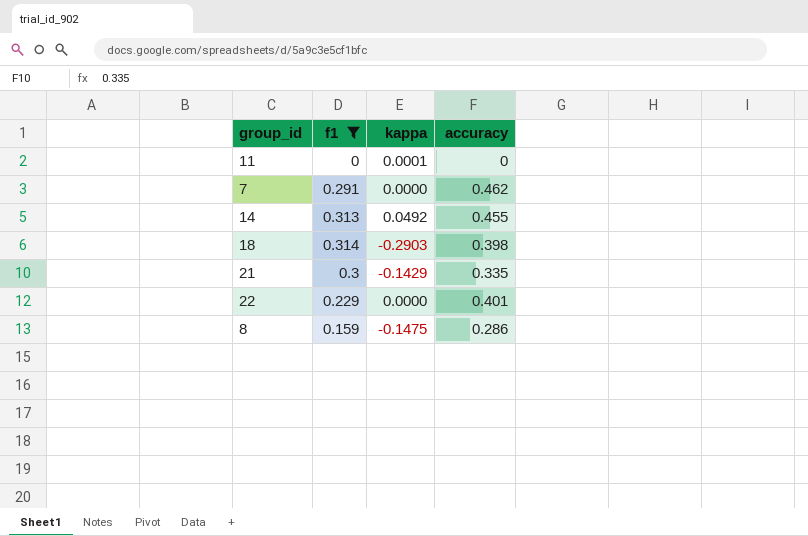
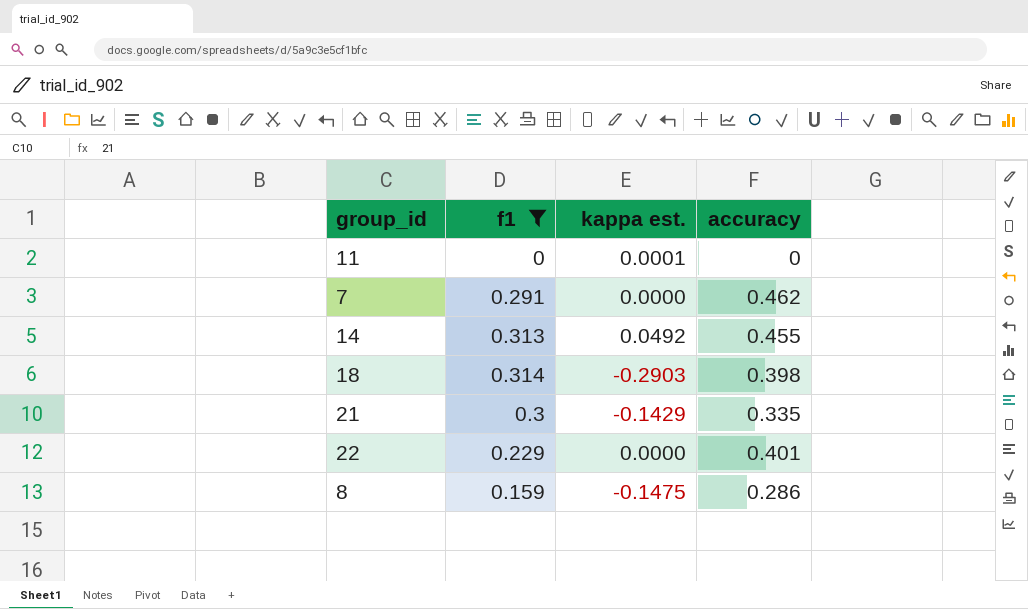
column name: kappa -> kappa est.

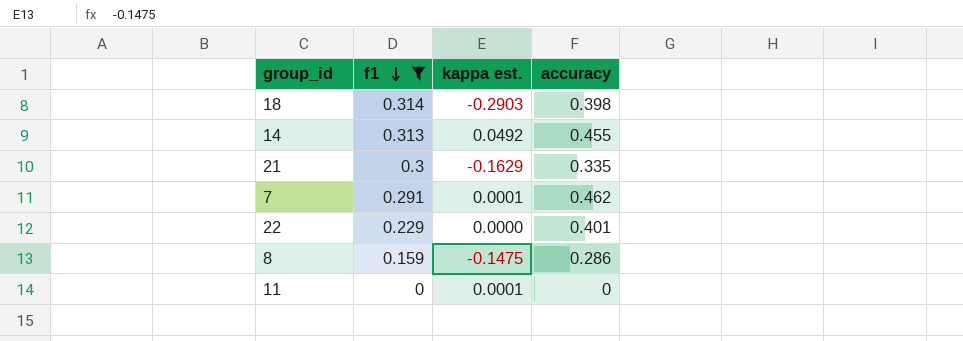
row order: none -> f1 descending
21 | kappa est.: -0.1429 -> -0.1629
7 | kappa est.: 0.0000 -> 0.0001

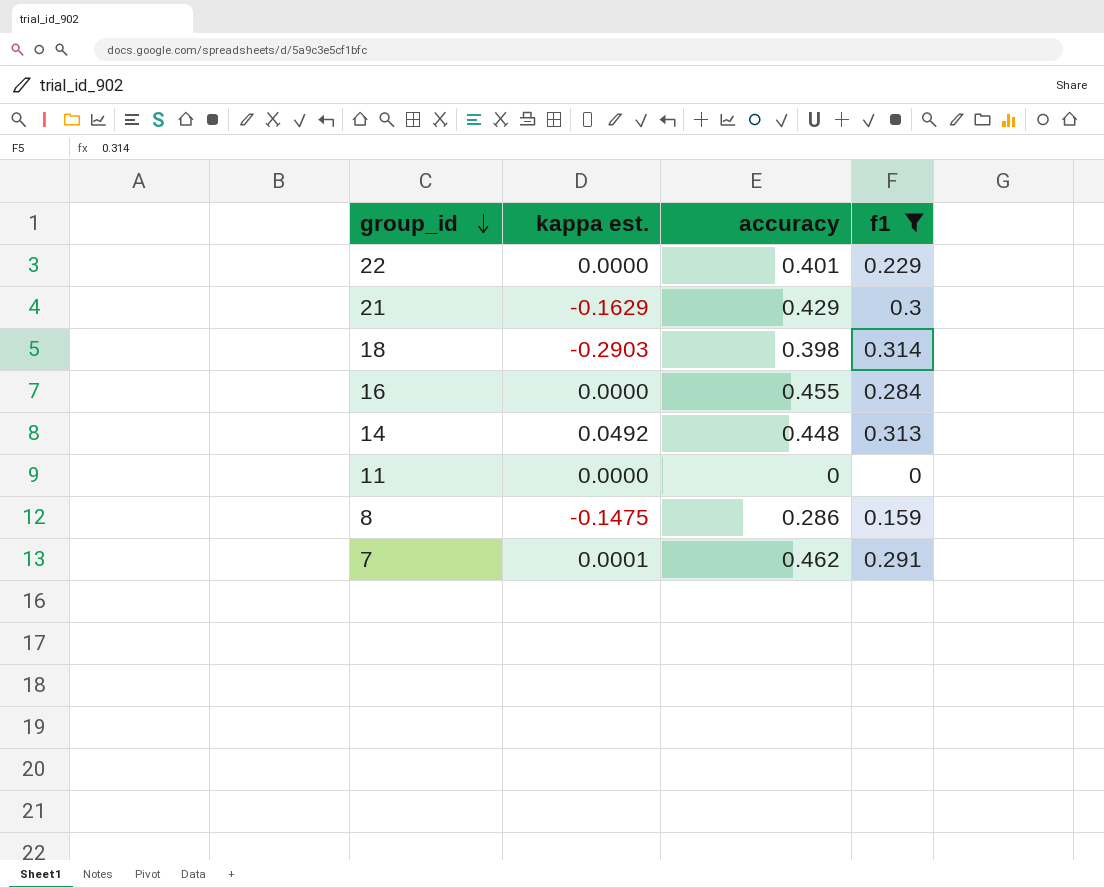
row order: f1 descending -> group_id descending
column f1 | position: 2 -> 4
21 | accuracy: 0.335 -> 0.429
row 16: none -> 0.0000 | 0.455 | 0.284
14 | accuracy: 0.455 -> 0.448
11 | kappa est.: 0.0001 -> 0.0000

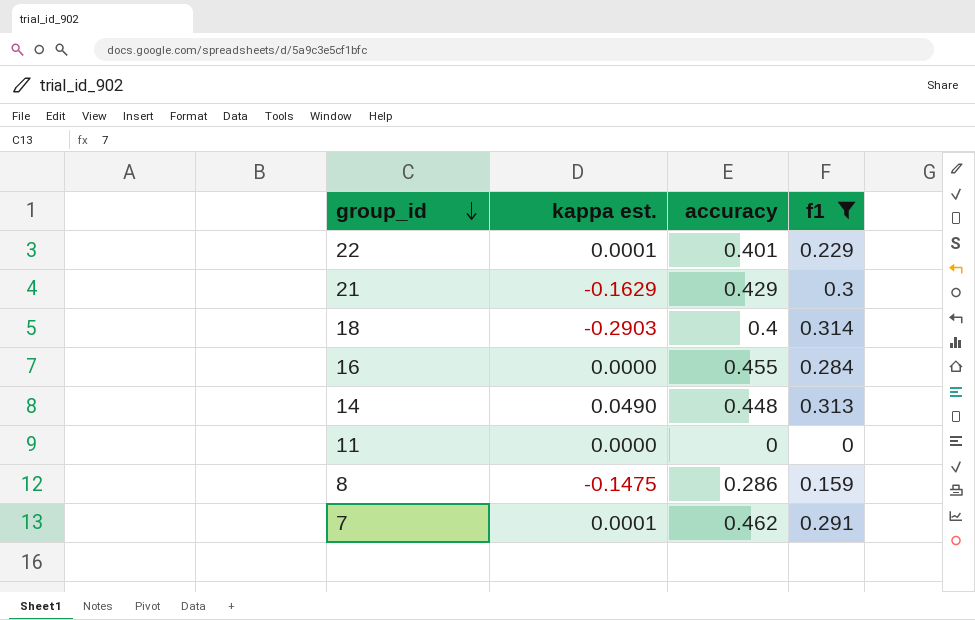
22 | kappa est.: 0.0000 -> 0.0001
18 | accuracy: 0.398 -> 0.4
14 | kappa est.: 0.0492 -> 0.0490

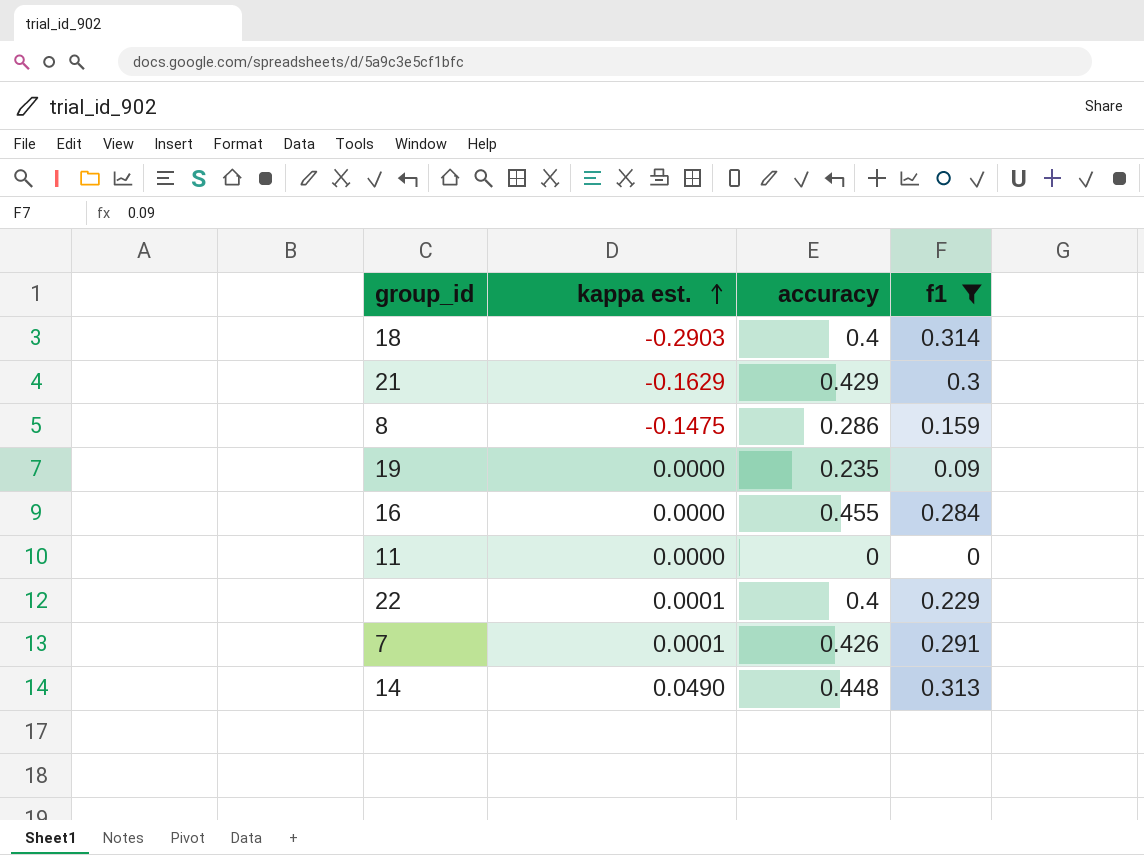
row order: group_id descending -> kappa est. ascending
row 19: none -> 0.0000 | 0.235 | 0.09
22 | accuracy: 0.401 -> 0.4
7 | accuracy: 0.462 -> 0.426

